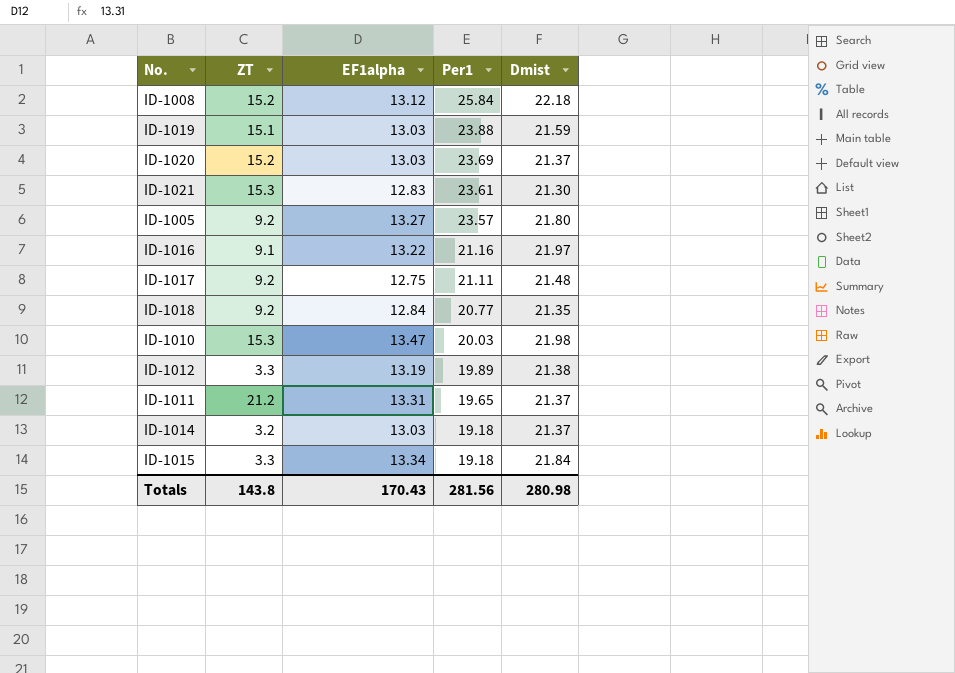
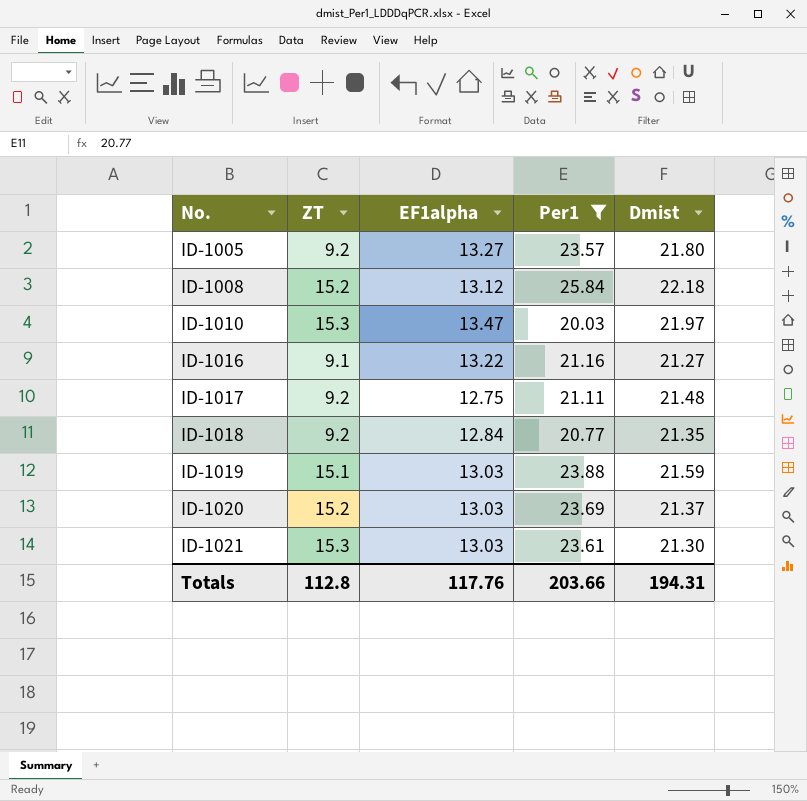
filter: none -> Per1 >= 20.03
row order: Per1 descending -> No. ascending
ID-1010 | Dmist: 21.98 -> 21.97
ID-1016 | Dmist: 21.97 -> 21.27
ID-1021 | EF1alpha: 12.83 -> 13.03
Totals | ZT: 143.8 -> 112.8
Totals | EF1alpha: 170.43 -> 117.76
Totals | Per1: 281.56 -> 203.66
Totals | Dmist: 280.98 -> 194.31

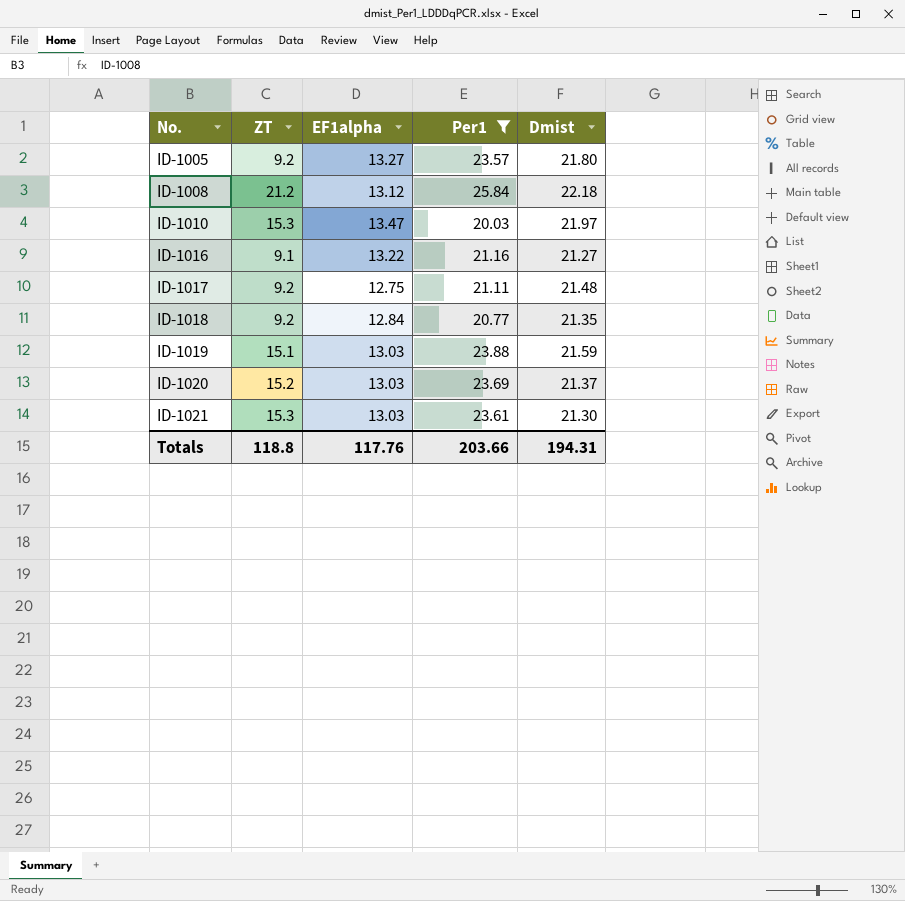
ID-1008 | ZT: 15.2 -> 21.2
Totals | ZT: 112.8 -> 118.8

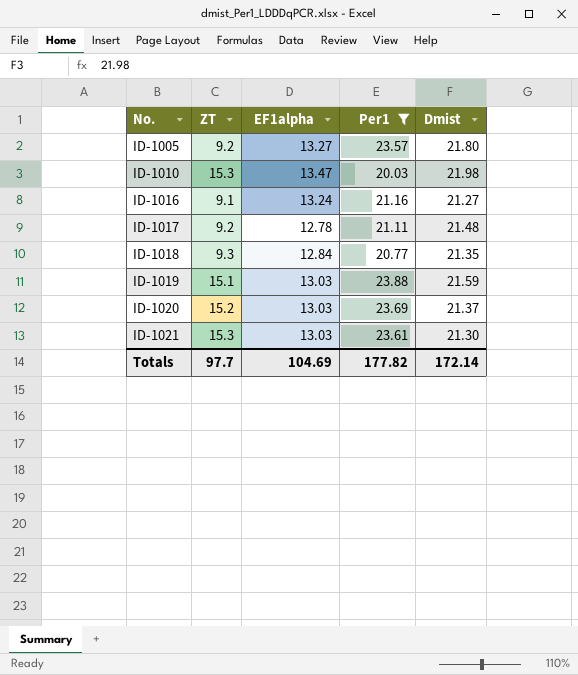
row ID-1008: 21.2 | 13.12 | 25.84 | 22.18 -> none
ID-1010 | Dmist: 21.97 -> 21.98
ID-1016 | EF1alpha: 13.22 -> 13.24
ID-1017 | EF1alpha: 12.75 -> 12.78
ID-1018 | ZT: 9.2 -> 9.3
Totals | ZT: 118.8 -> 97.7
Totals | EF1alpha: 117.76 -> 104.69
Totals | Per1: 203.66 -> 177.82
Totals | Dmist: 194.31 -> 172.14

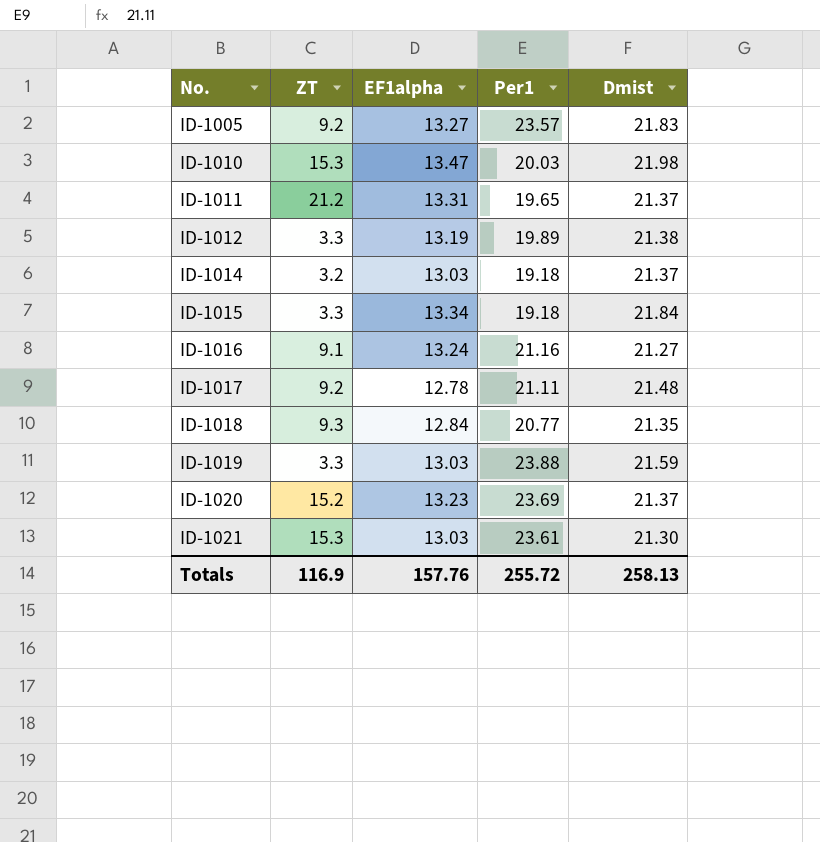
filter: Per1 >= 20.03 -> none
ID-1005 | Dmist: 21.80 -> 21.83
ID-1019 | ZT: 15.1 -> 3.3
ID-1020 | EF1alpha: 13.03 -> 13.23
Totals | ZT: 97.7 -> 116.9
Totals | EF1alpha: 104.69 -> 157.76
Totals | Per1: 177.82 -> 255.72
Totals | Dmist: 172.14 -> 258.13

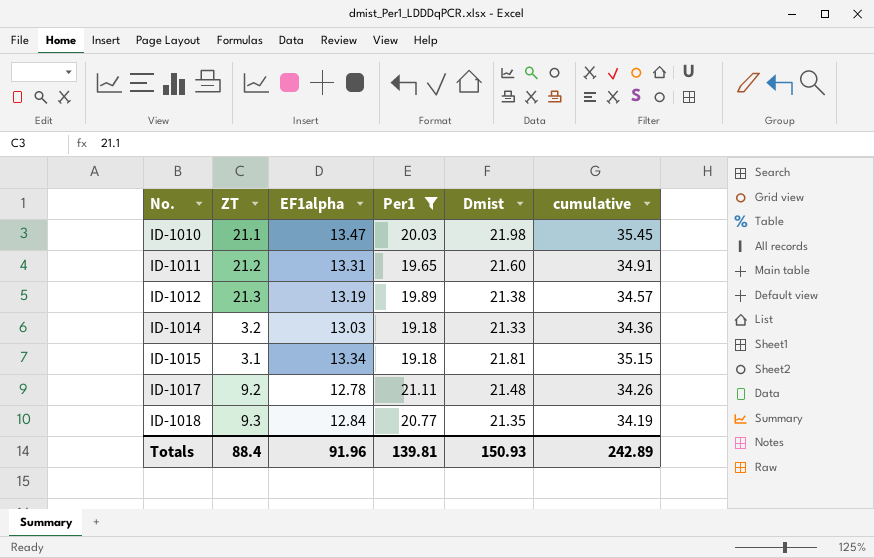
filter: none -> Per1 <= 21.11
column cumulative | formula: none -> [EF1alpha] + [Dmist]
ID-1010 | ZT: 15.3 -> 21.1
ID-1011 | Dmist: 21.37 -> 21.60
ID-1012 | ZT: 3.3 -> 21.3
ID-1014 | Dmist: 21.37 -> 21.33
ID-1015 | ZT: 3.3 -> 3.1
ID-1015 | Dmist: 21.84 -> 21.81
Totals | ZT: 116.9 -> 88.4
Totals | EF1alpha: 157.76 -> 91.96
Totals | Per1: 255.72 -> 139.81
Totals | Dmist: 258.13 -> 150.93

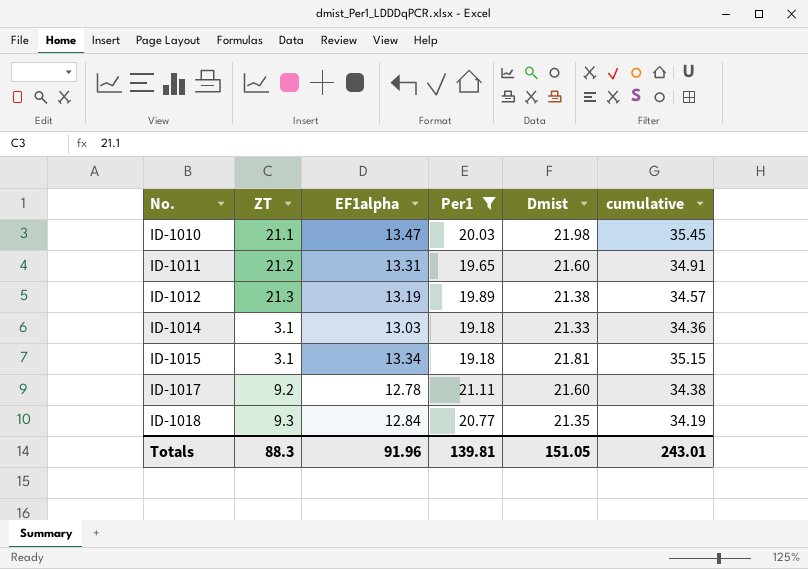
ID-1014 | ZT: 3.2 -> 3.1
ID-1017 | Dmist: 21.48 -> 21.60
ID-1017 | cumulative: 34.26 -> 34.38
Totals | ZT: 88.4 -> 88.3
Totals | Dmist: 150.93 -> 151.05
Totals | cumulative: 242.89 -> 243.01

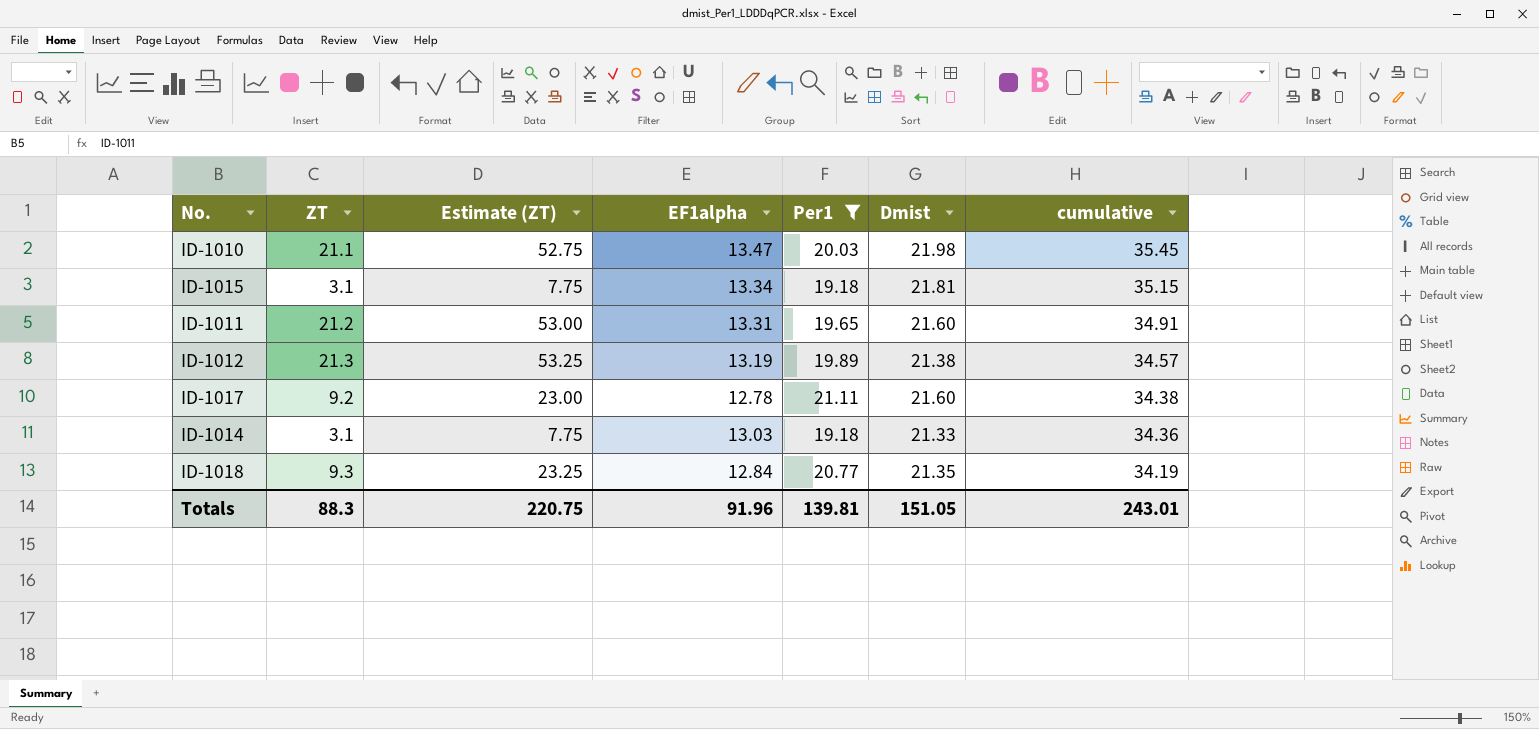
row order: No. ascending -> cumulative descending
column Estimate (ZT) | formula: none -> [ZT] * 2.5

